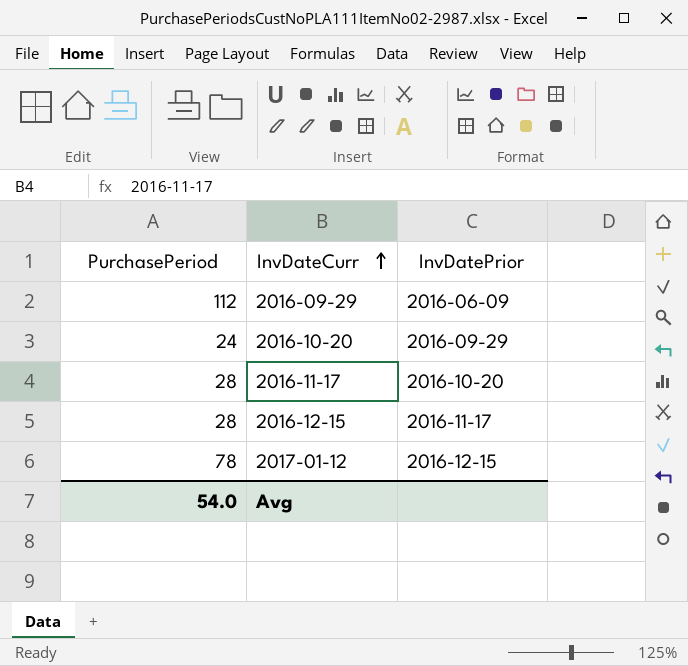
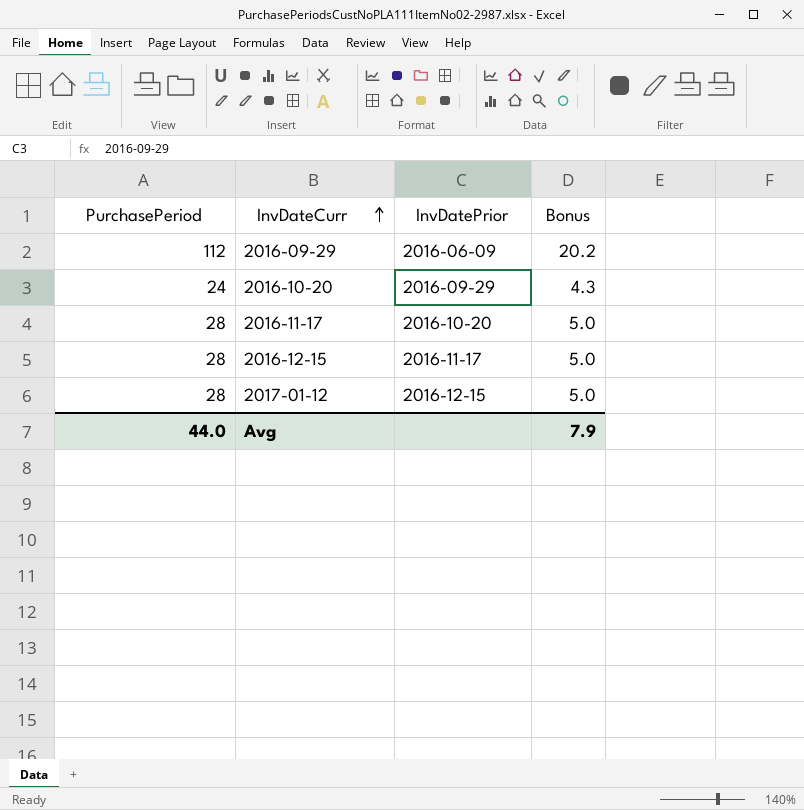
column Bonus | formula: none -> [PurchasePeriod] * 0.18
2017-01-12 | PurchasePeriod: 78 -> 28
Avg | PurchasePeriod: 54.0 -> 44.0

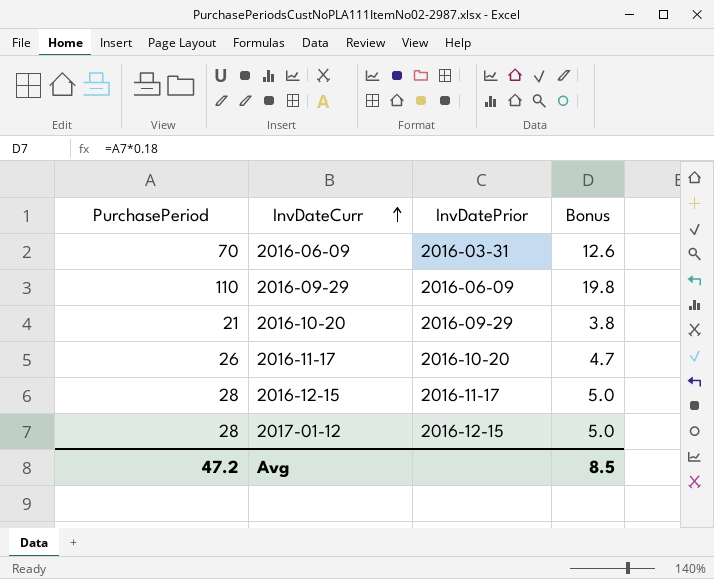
row 2016-06-09: none -> 70 | 2016-03-31 | 12.6
2016-09-29 | PurchasePeriod: 112 -> 110
2016-09-29 | Bonus: 20.2 -> 19.8
2016-10-20 | PurchasePeriod: 24 -> 21
2016-10-20 | Bonus: 4.3 -> 3.8
2016-11-17 | PurchasePeriod: 28 -> 26
2016-11-17 | Bonus: 5.0 -> 4.7
Avg | PurchasePeriod: 44.0 -> 47.2
Avg | Bonus: 7.9 -> 8.5

